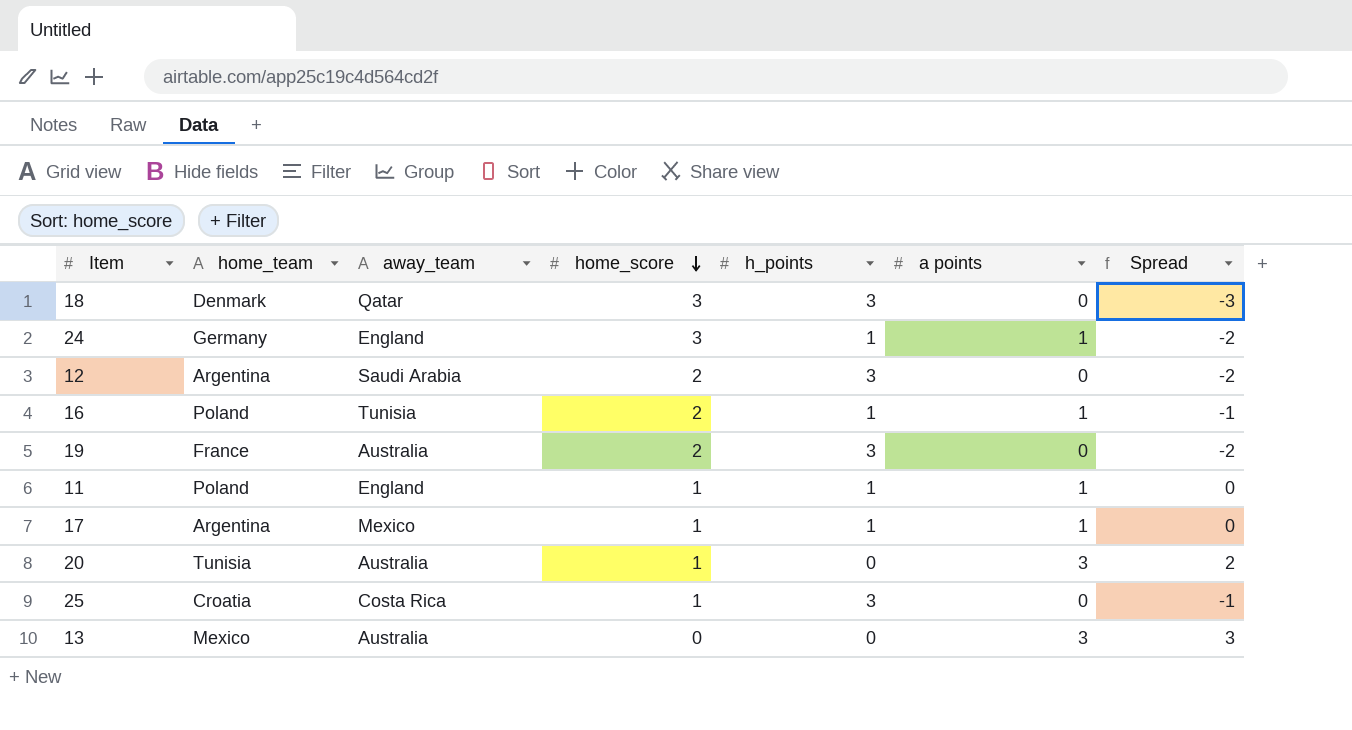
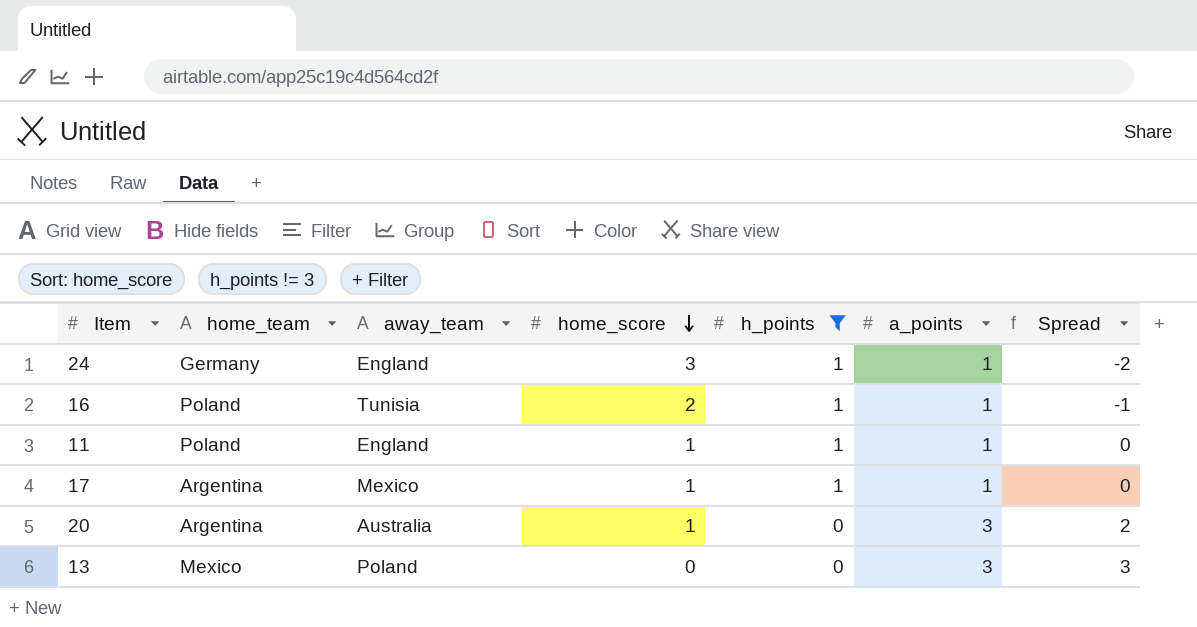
filter: none -> h_points != 3
column name: a points -> a_points
20 | home_team: Tunisia -> Argentina
13 | away_team: Australia -> Poland

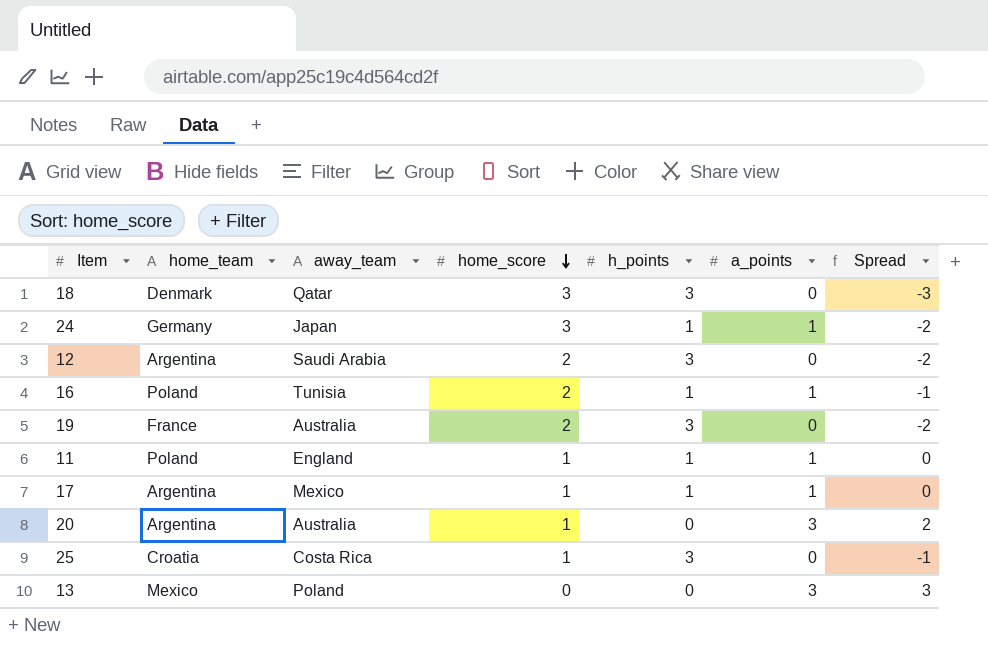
filter: h_points != 3 -> none
24 | away_team: England -> Japan

